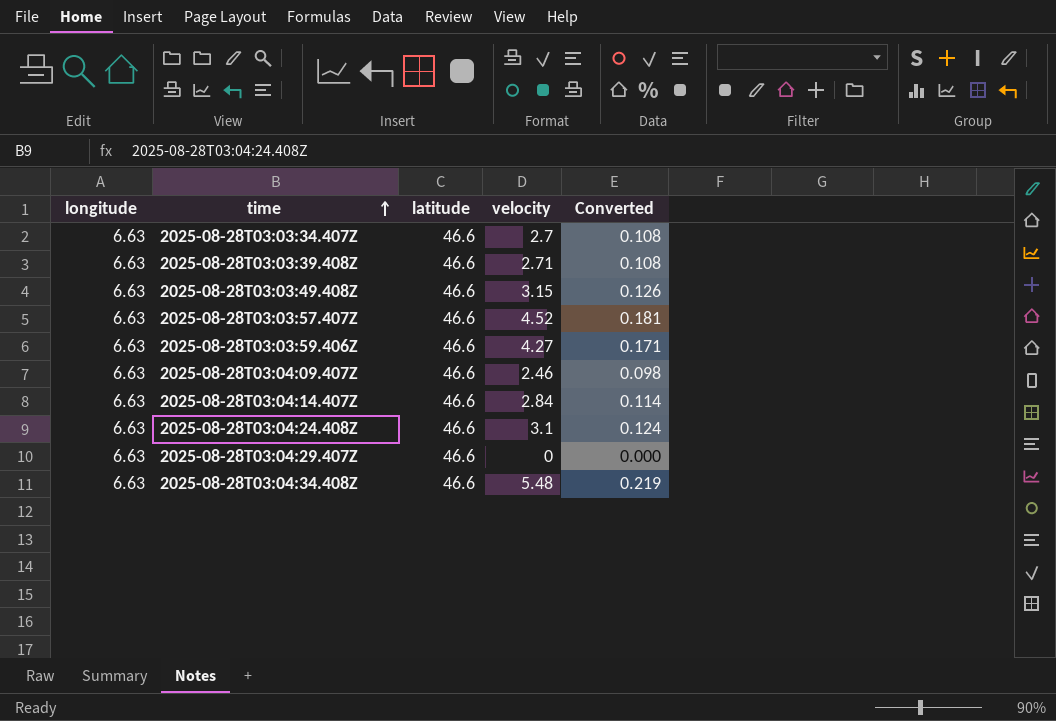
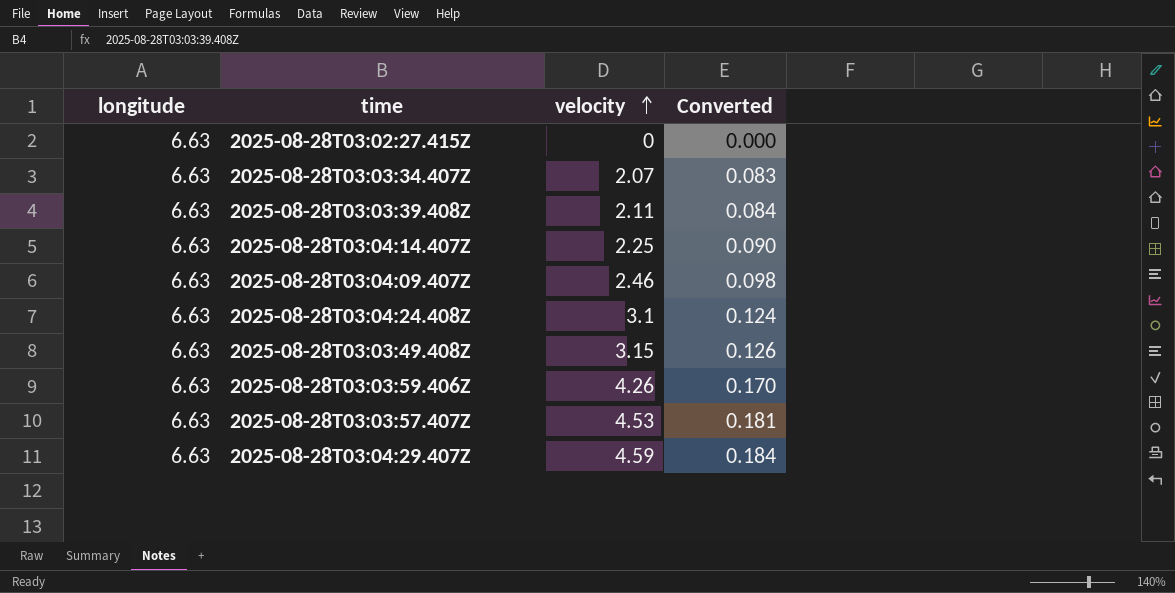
row order: time ascending -> velocity ascending
column latitude | position: 3 -> none
row 2025-08-28T03:04:34.408Z: 6.63 | 46.6 | 5.48 | 0.219 -> none
row 2025-08-28T03:02:27.415Z: none -> 6.63 | 0 | 0.000
2025-08-28T03:03:34.407Z | velocity: 2.7 -> 2.07
2025-08-28T03:03:34.407Z | Converted: 0.108 -> 0.083
2025-08-28T03:03:39.408Z | velocity: 2.71 -> 2.11
2025-08-28T03:03:39.408Z | Converted: 0.108 -> 0.084
2025-08-28T03:04:14.407Z | velocity: 2.84 -> 2.25
2025-08-28T03:04:14.407Z | Converted: 0.114 -> 0.090
2025-08-28T03:03:59.406Z | velocity: 4.27 -> 4.26
2025-08-28T03:03:59.406Z | Converted: 0.171 -> 0.170
2025-08-28T03:03:57.407Z | velocity: 4.52 -> 4.53
2025-08-28T03:04:29.407Z | velocity: 0 -> 4.59
2025-08-28T03:04:29.407Z | Converted: 0.000 -> 0.184

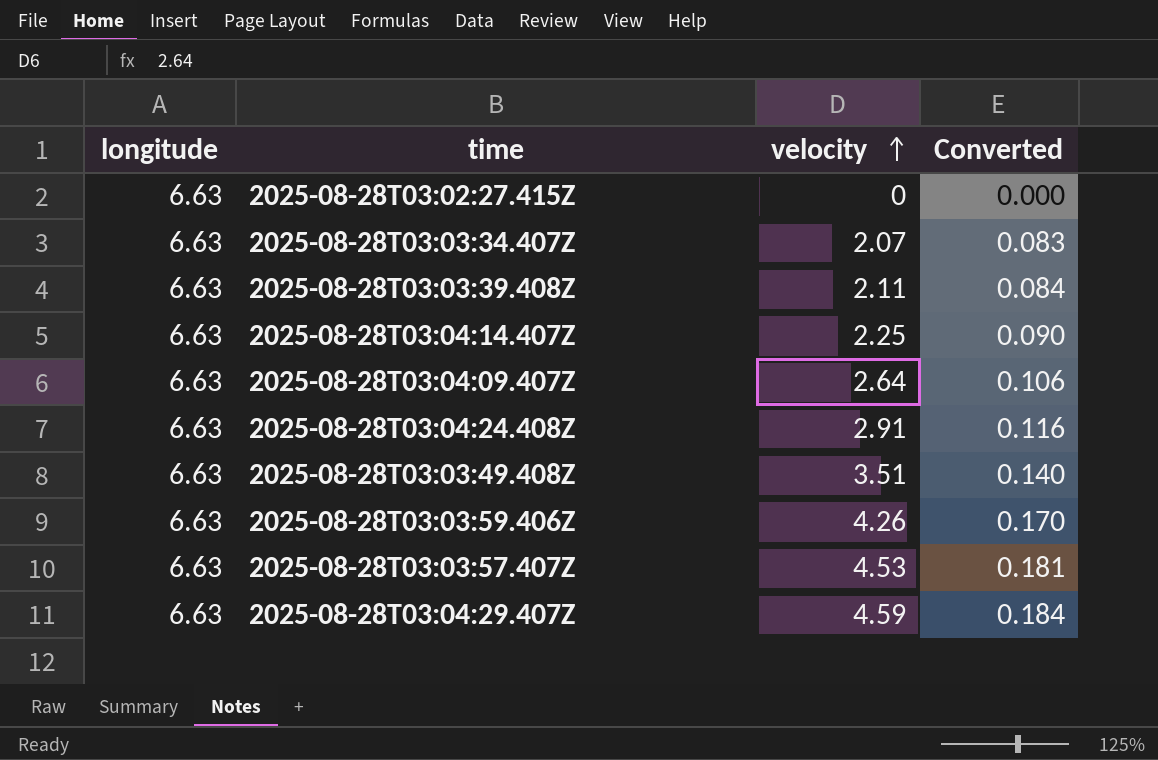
2025-08-28T03:04:09.407Z | velocity: 2.46 -> 2.64
2025-08-28T03:04:09.407Z | Converted: 0.098 -> 0.106
2025-08-28T03:04:24.408Z | velocity: 3.1 -> 2.91
2025-08-28T03:04:24.408Z | Converted: 0.124 -> 0.116
2025-08-28T03:03:49.408Z | velocity: 3.15 -> 3.51
2025-08-28T03:03:49.408Z | Converted: 0.126 -> 0.140

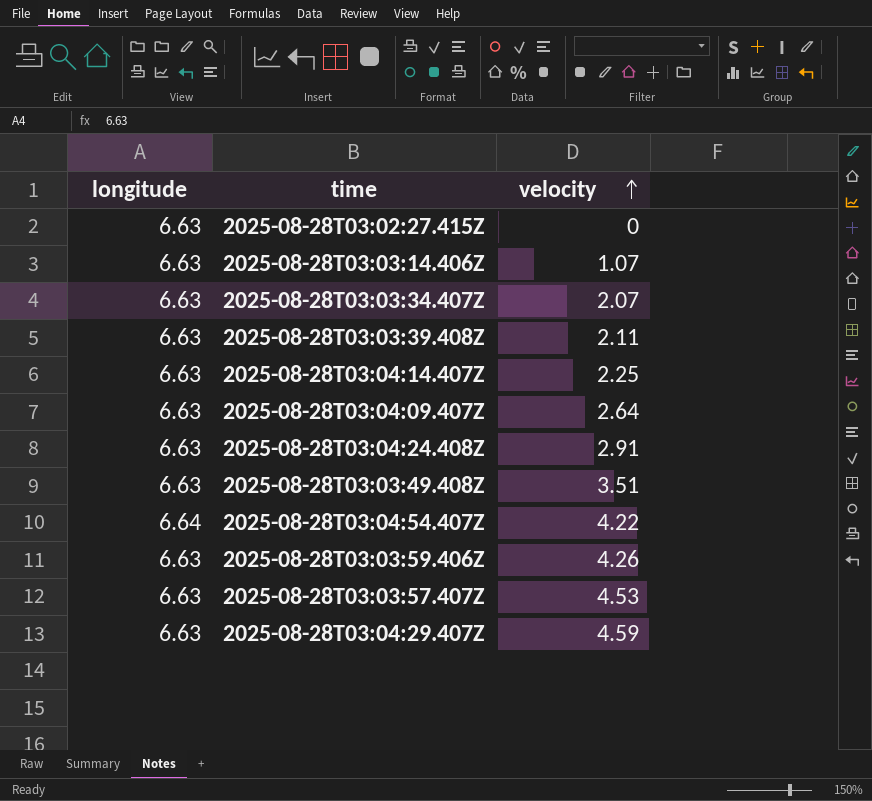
column Converted | formula: [velocity] * 0.04 -> none
row 2025-08-28T03:03:14.406Z: none -> 6.63 | 1.07
row 2025-08-28T03:04:54.407Z: none -> 6.64 | 4.22

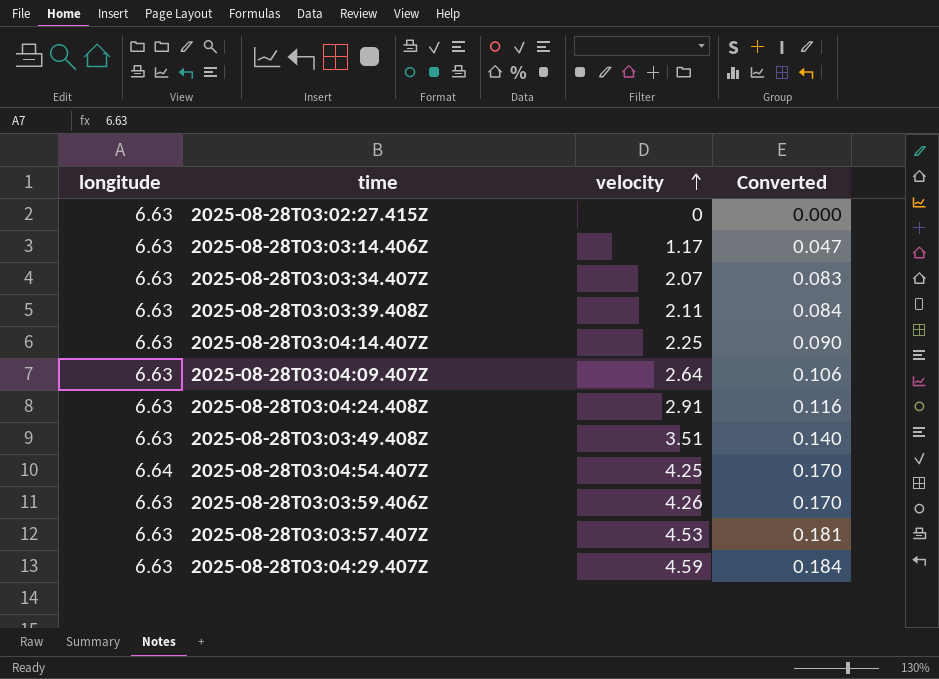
column Converted | formula: none -> [velocity] * 0.04
2025-08-28T03:03:14.406Z | velocity: 1.07 -> 1.17
2025-08-28T03:04:54.407Z | velocity: 4.22 -> 4.25

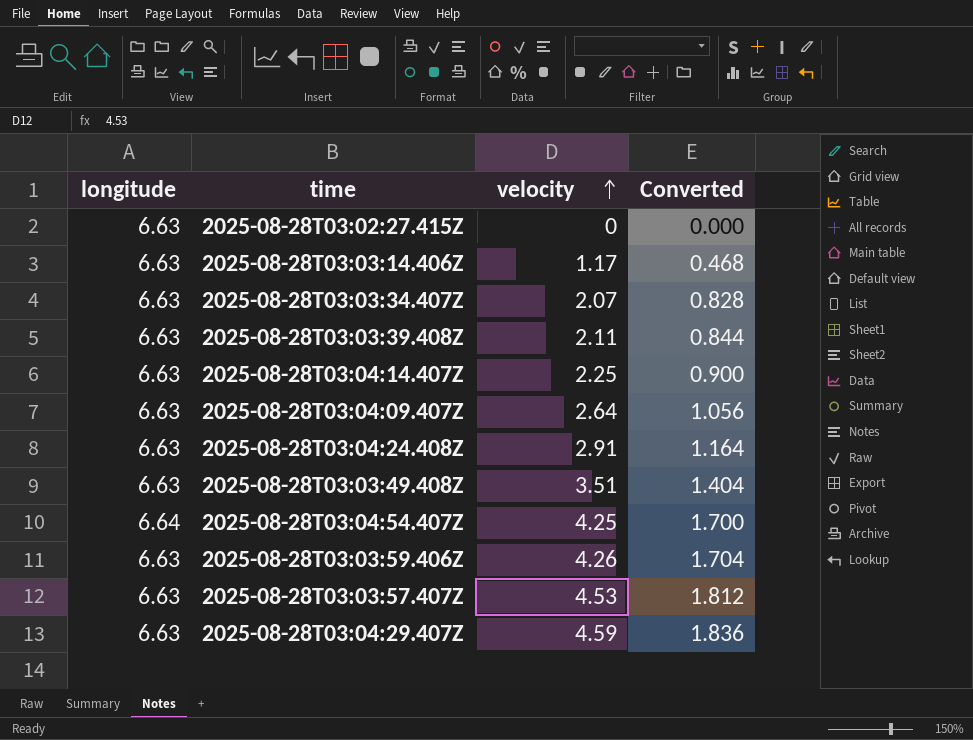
column Converted | formula: [velocity] * 0.04 -> [velocity] * 0.4

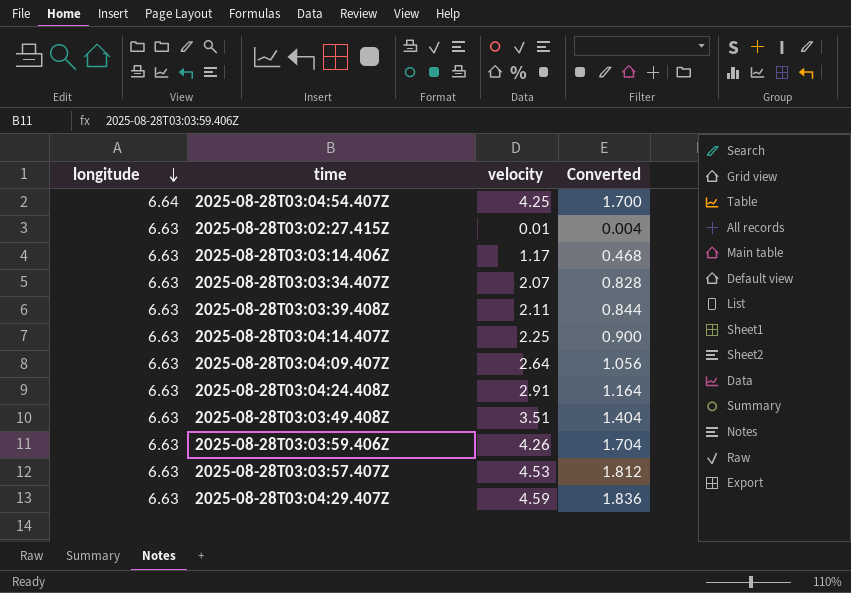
row order: velocity ascending -> longitude descending
2025-08-28T03:02:27.415Z | velocity: 0 -> 0.01
2025-08-28T03:02:27.415Z | Converted: 0.000 -> 0.004

